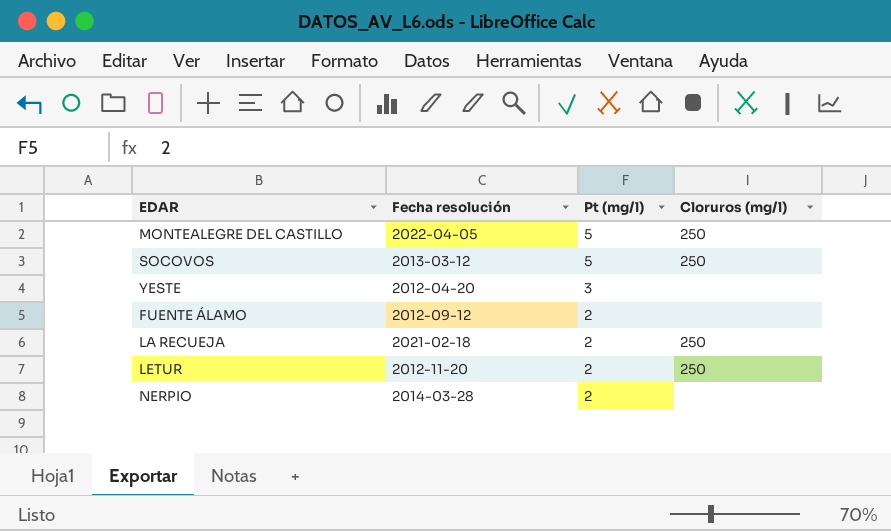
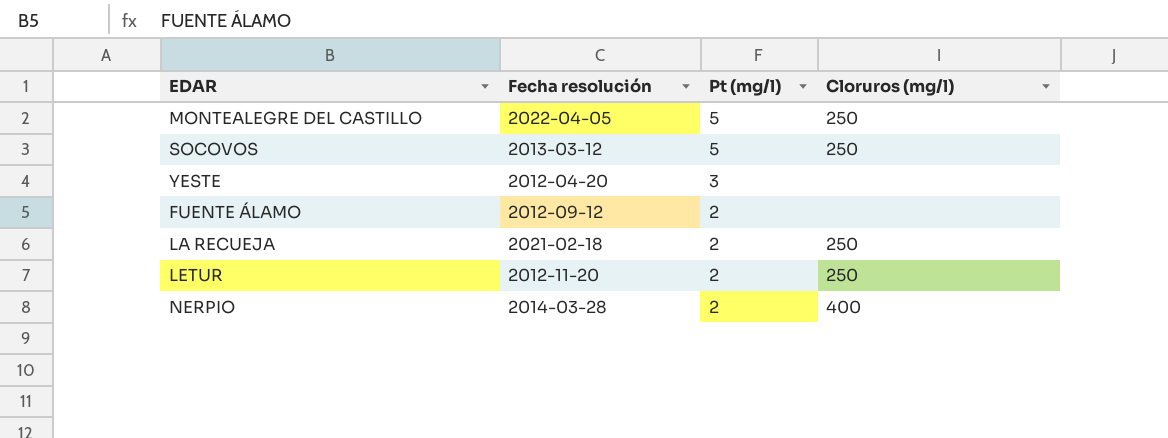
NERPIO | Cloruros (mg/l): none -> 400

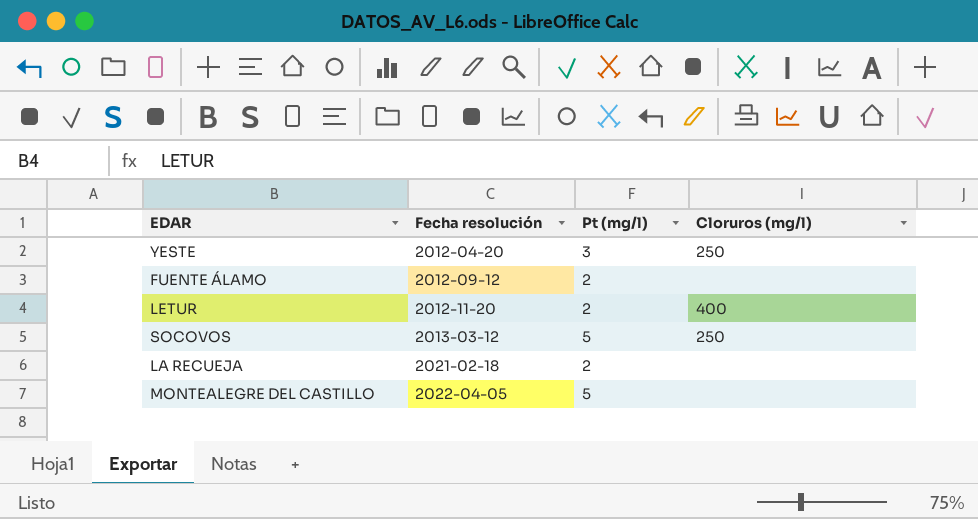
row order: Pt (mg/l) descending -> Fecha resolución ascending
row NERPIO: 2014-03-28 | 2 | 400 -> none
YESTE | Cloruros (mg/l): none -> 250
LETUR | Cloruros (mg/l): 250 -> 400
LA RECUEJA | Cloruros (mg/l): 250 -> none
MONTEALEGRE DEL CASTILLO | Cloruros (mg/l): 250 -> none

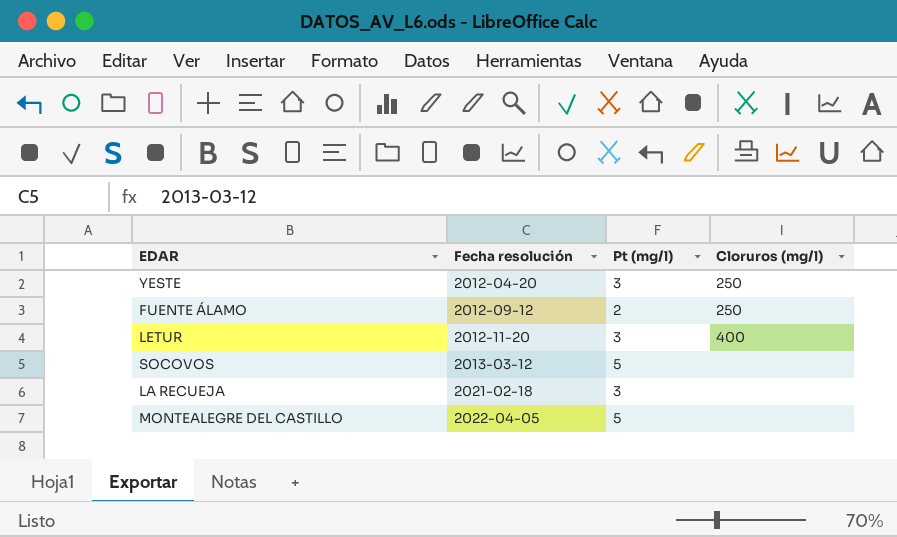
FUENTE ÁLAMO | Cloruros (mg/l): none -> 250
LETUR | Pt (mg/l): 2 -> 3
SOCOVOS | Cloruros (mg/l): 250 -> none
LA RECUEJA | Pt (mg/l): 2 -> 3

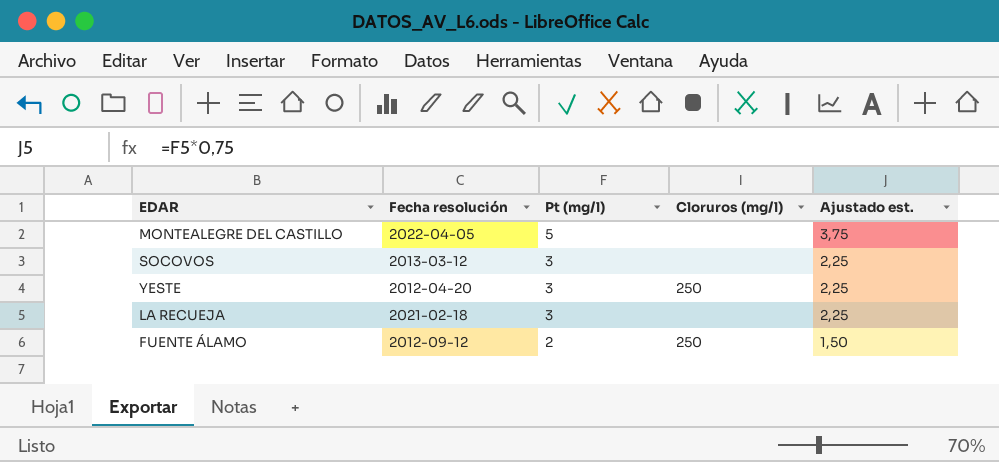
row order: Fecha resolución ascending -> Pt (mg/l) descending
column Ajustado est. | formula: none -> [Pt (mg/l)] * 0,75
row LETUR: 2012-11-20 | 3 | 400 -> none
SOCOVOS | Pt (mg/l): 5 -> 3

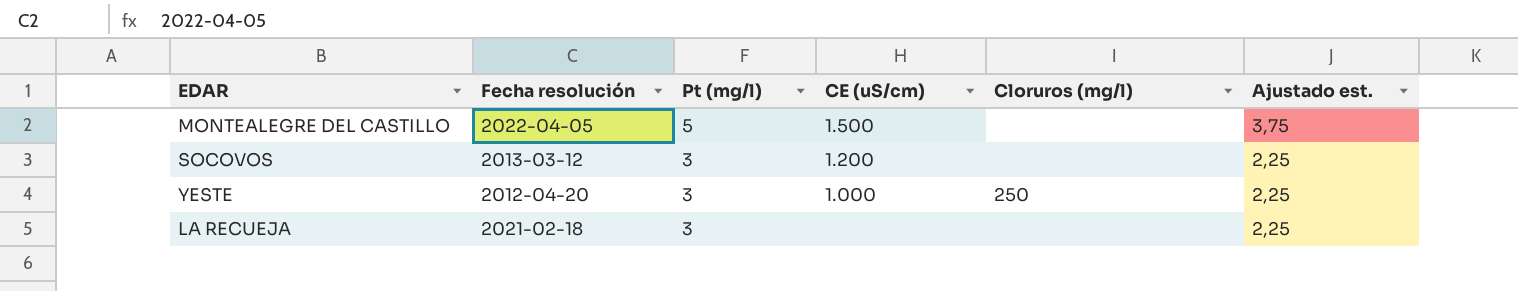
column CE (uS/cm) | position: none -> 4
row FUENTE ÁLAMO: 2012-09-12 | 2 | 250 | 1,50 -> none

